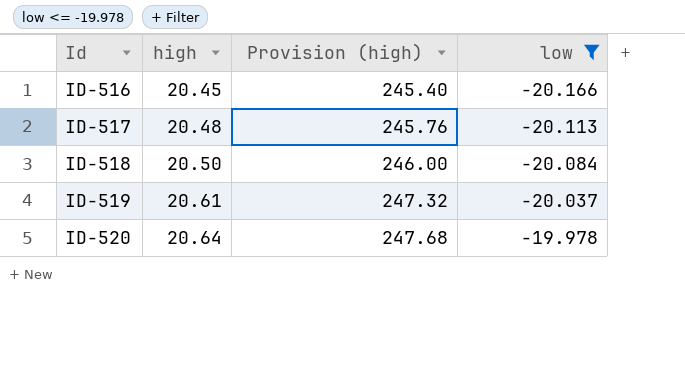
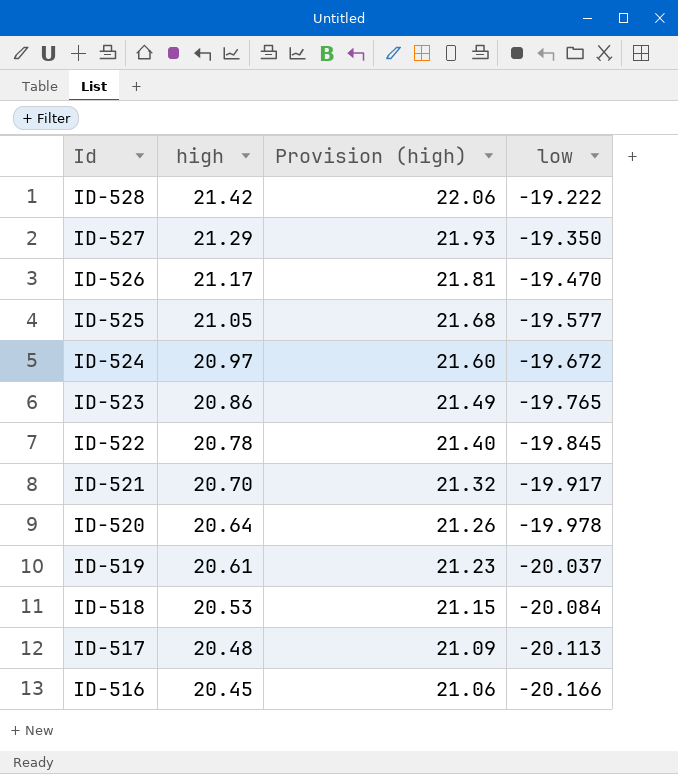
filter: low <= -19.978 -> none
row order: Id ascending -> Id descending
column Provision (high) | formula: [high] * 12 -> [high] * 1.03
ID-518 | high: 20.50 -> 20.53

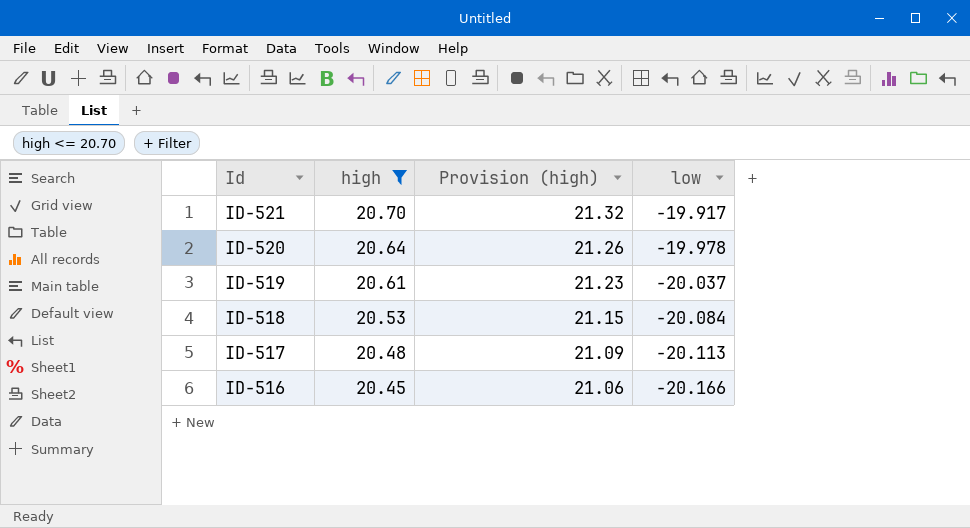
filter: none -> high <= 20.70

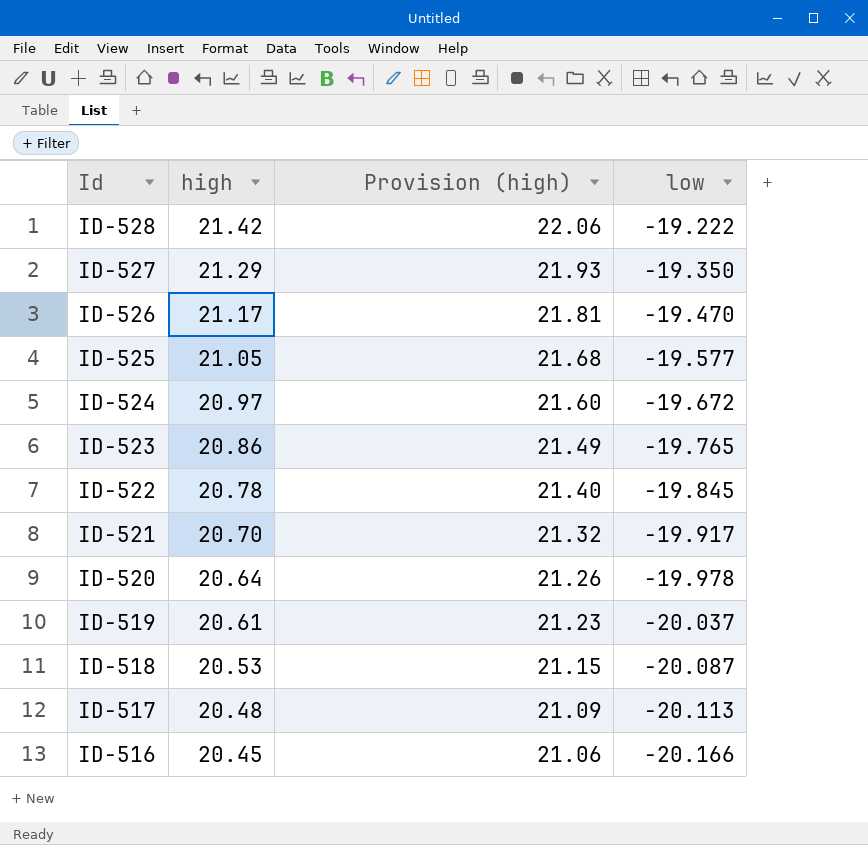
filter: high <= 20.70 -> none
ID-518 | low: -20.084 -> -20.087

